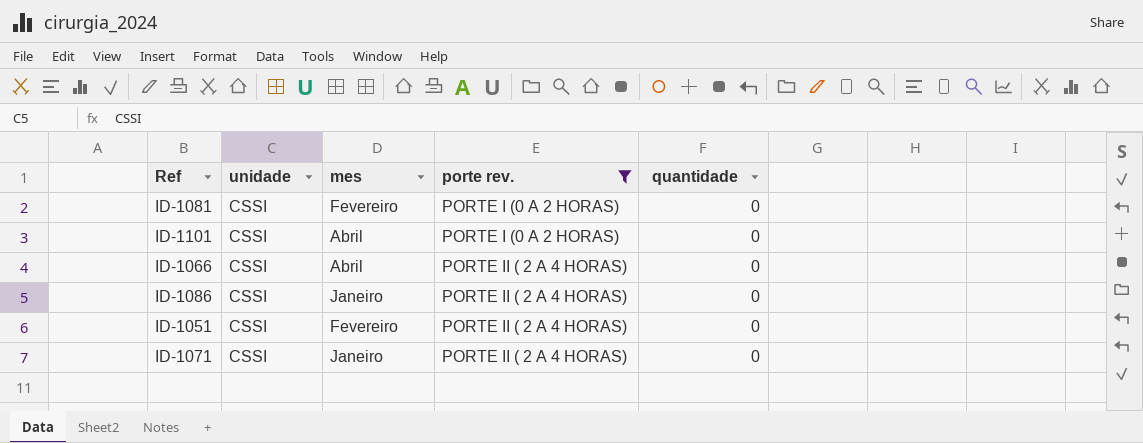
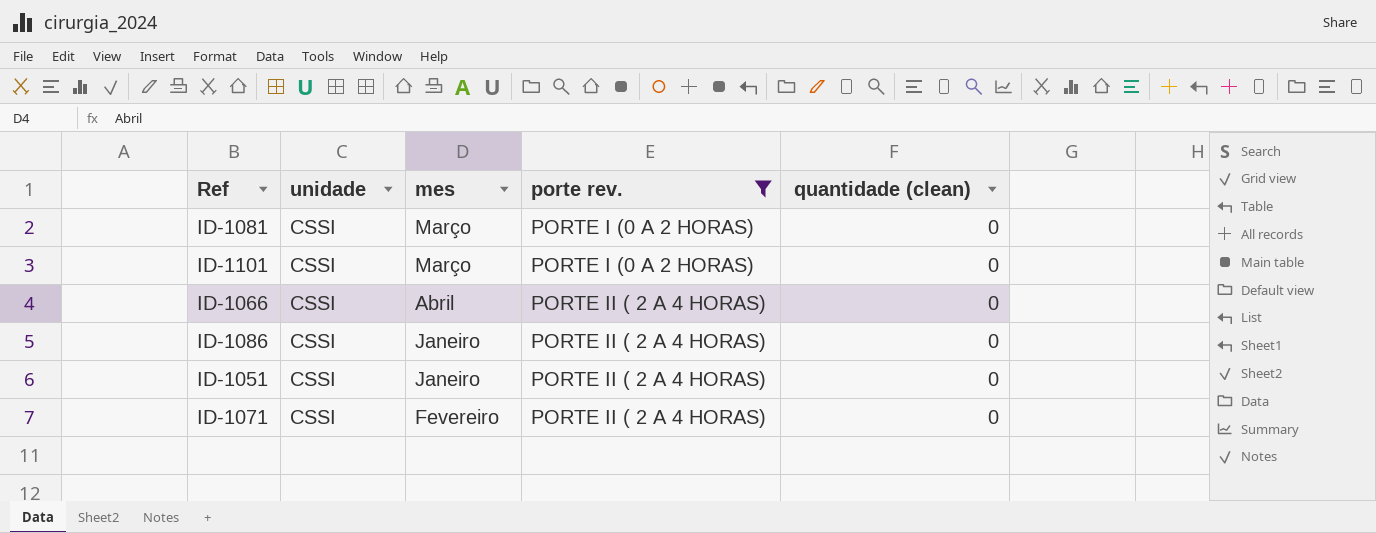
column name: quantidade -> quantidade (clean)
ID-1081 | mes: Fevereiro -> Março
ID-1101 | mes: Abril -> Março
ID-1051 | mes: Fevereiro -> Janeiro
ID-1071 | mes: Janeiro -> Fevereiro

